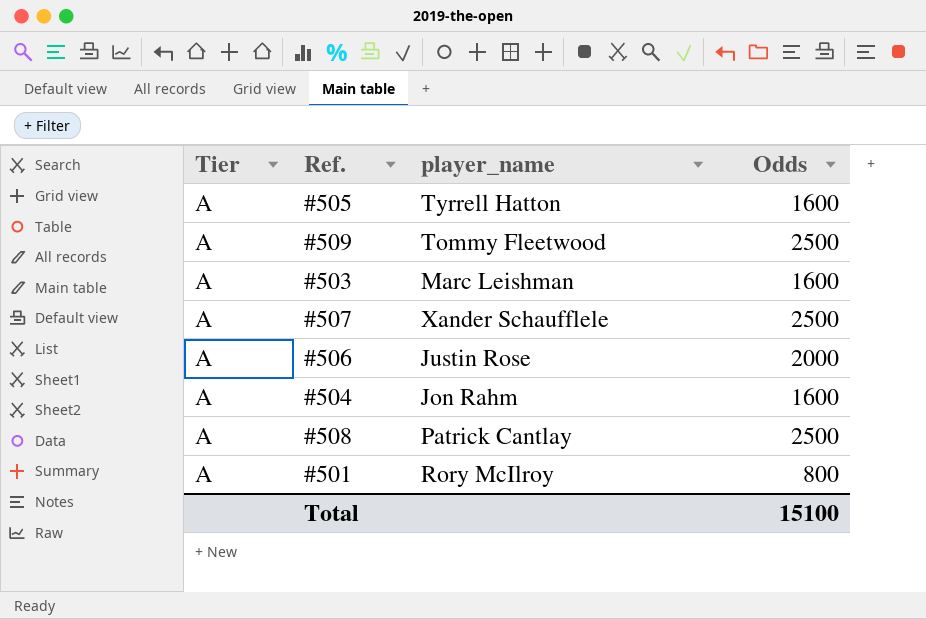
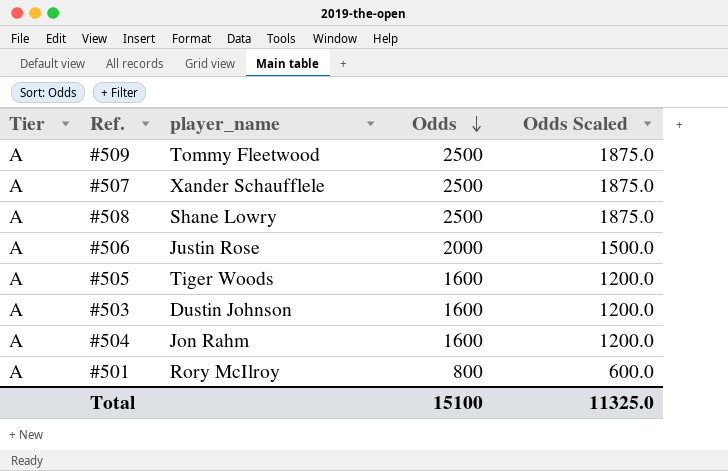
row order: none -> Odds descending
column Odds Scaled | formula: none -> [Odds] * 0.75
#508 | player_name: Patrick Cantlay -> Shane Lowry
#505 | player_name: Tyrrell Hatton -> Tiger Woods
#503 | player_name: Marc Leishman -> Dustin Johnson

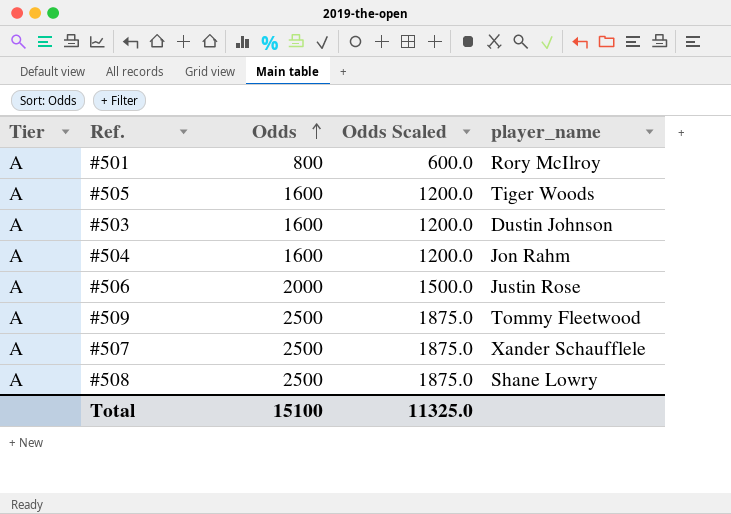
row order: Odds descending -> Odds ascending
column player_name | position: 3 -> 5

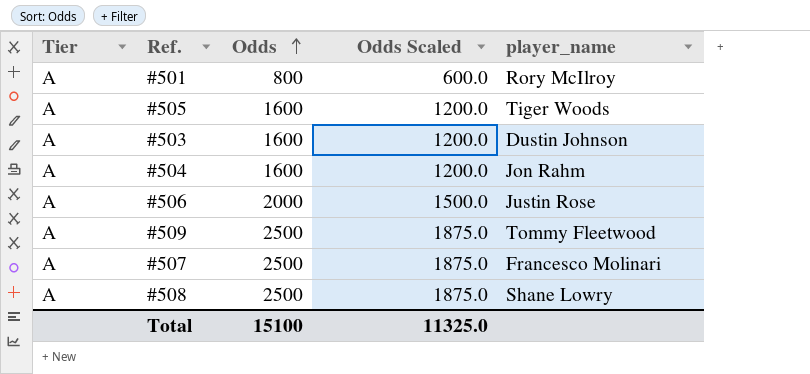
#507 | player_name: Xander Schaufflele -> Francesco Molinari

